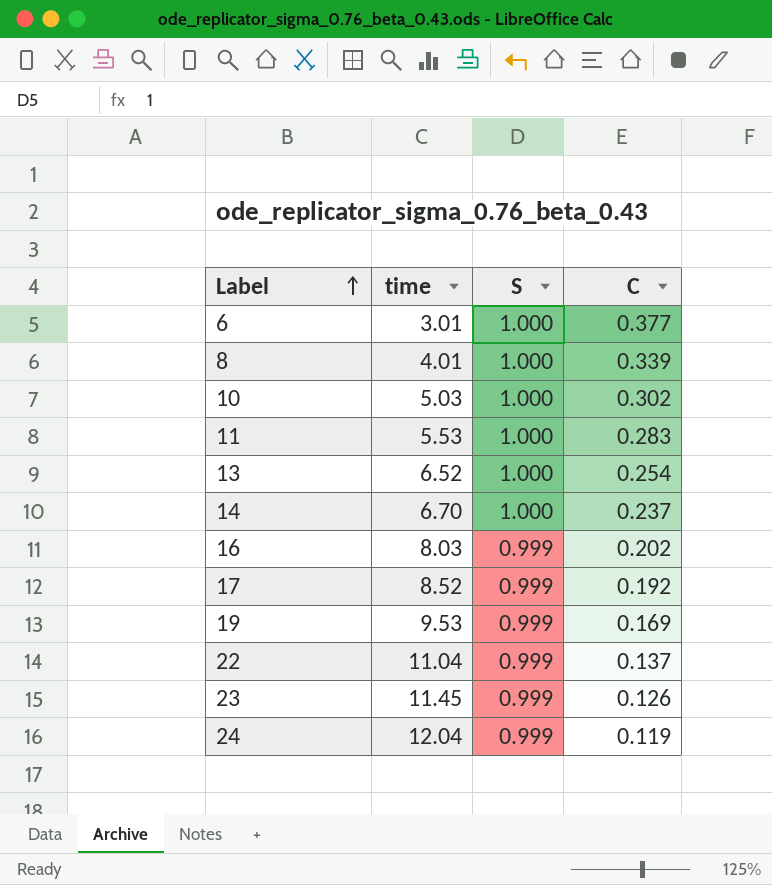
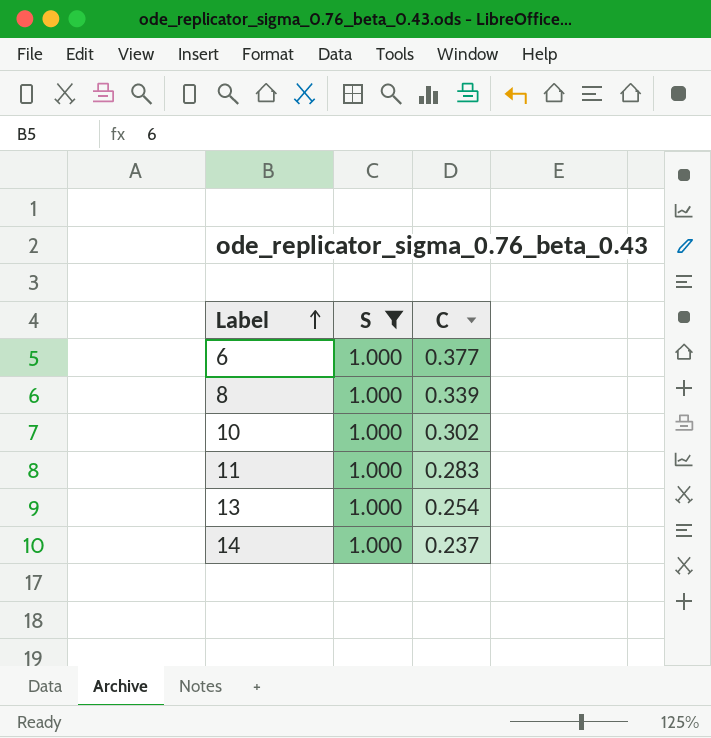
filter: none -> S = 1.000
column time | position: 2 -> none

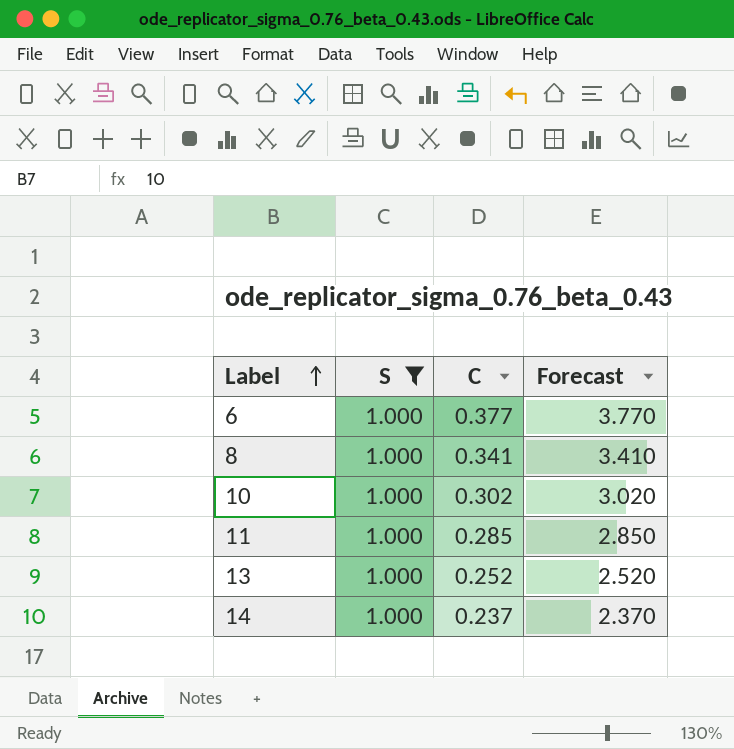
column Forecast | formula: none -> [C] * 10
8 | C: 0.339 -> 0.341
11 | C: 0.283 -> 0.285
13 | C: 0.254 -> 0.252

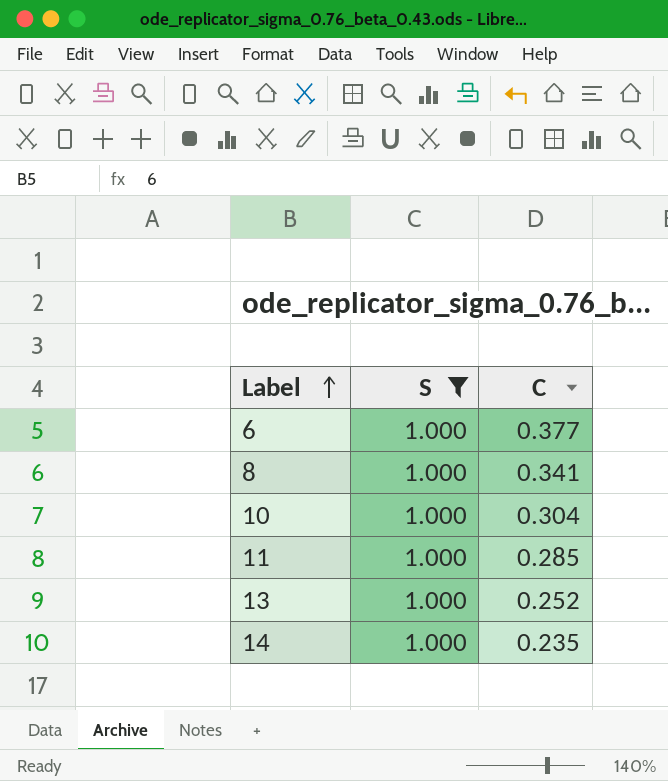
column Forecast | formula: [C] * 10 -> none
10 | C: 0.302 -> 0.304
14 | C: 0.237 -> 0.235

